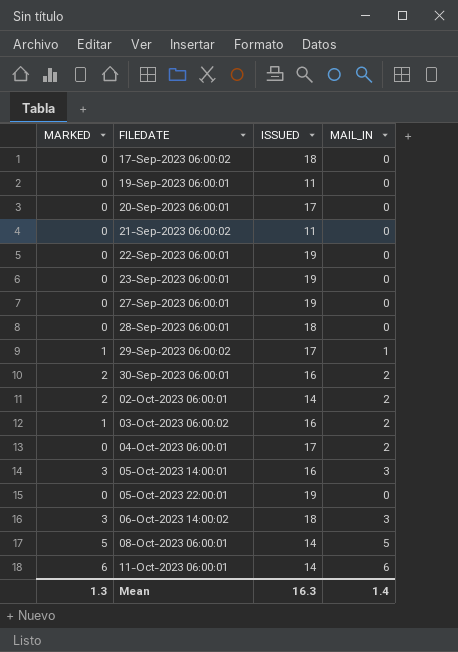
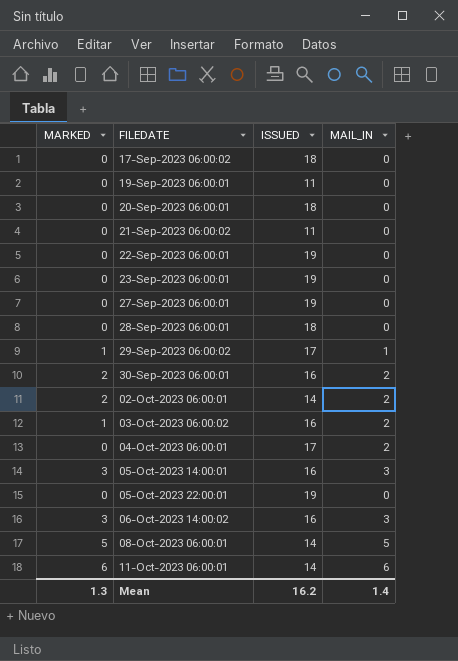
20-Sep-2023 06:00:01 | ISSUED: 17 -> 18
06-Oct-2023 14:00:02 | ISSUED: 18 -> 16
Mean | ISSUED: 16.3 -> 16.2

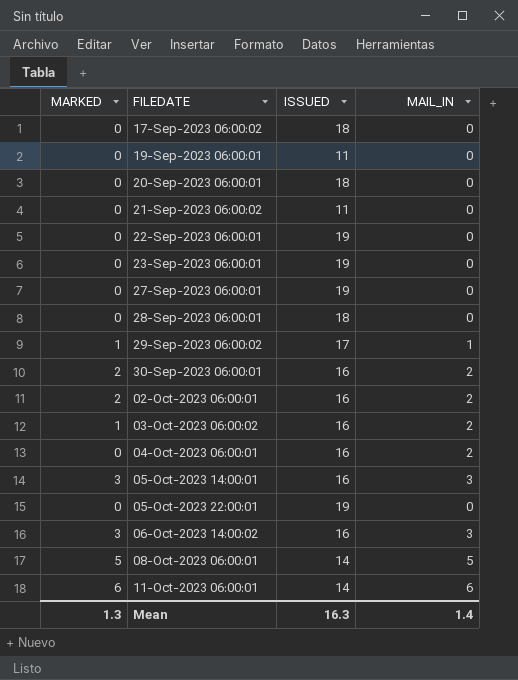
02-Oct-2023 06:00:01 | ISSUED: 14 -> 16
04-Oct-2023 06:00:01 | ISSUED: 17 -> 16
Mean | ISSUED: 16.2 -> 16.3

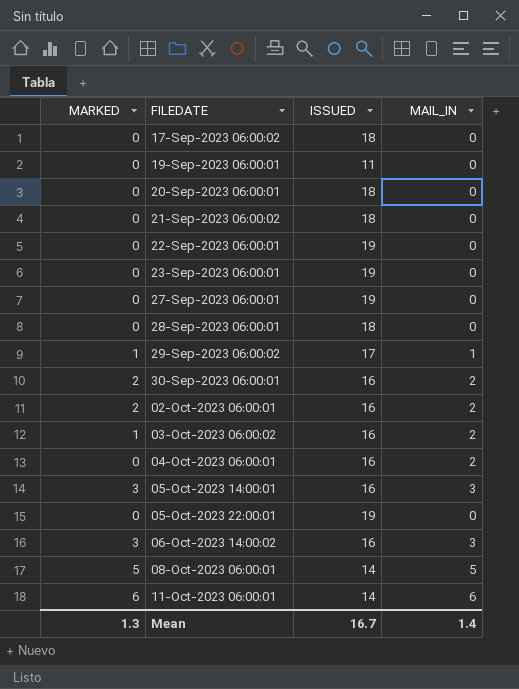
21-Sep-2023 06:00:02 | ISSUED: 11 -> 18
Mean | ISSUED: 16.3 -> 16.7

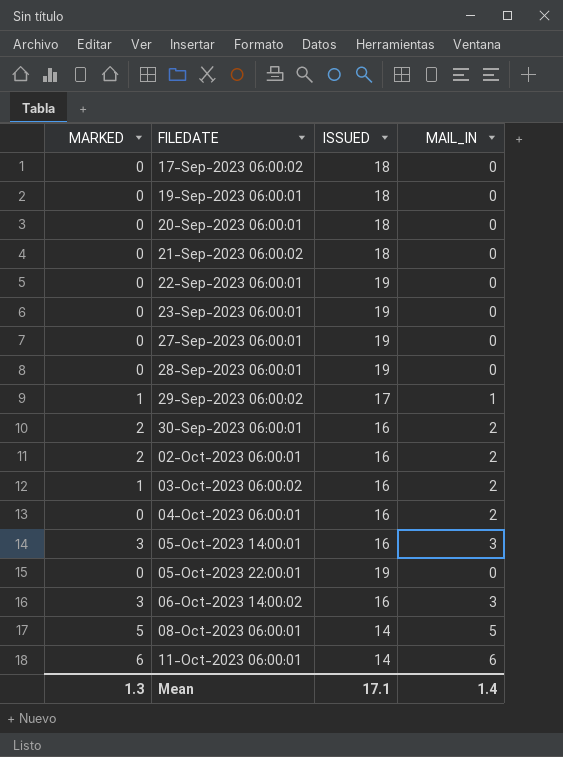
19-Sep-2023 06:00:01 | ISSUED: 11 -> 18
28-Sep-2023 06:00:01 | ISSUED: 18 -> 19
Mean | ISSUED: 16.7 -> 17.1

